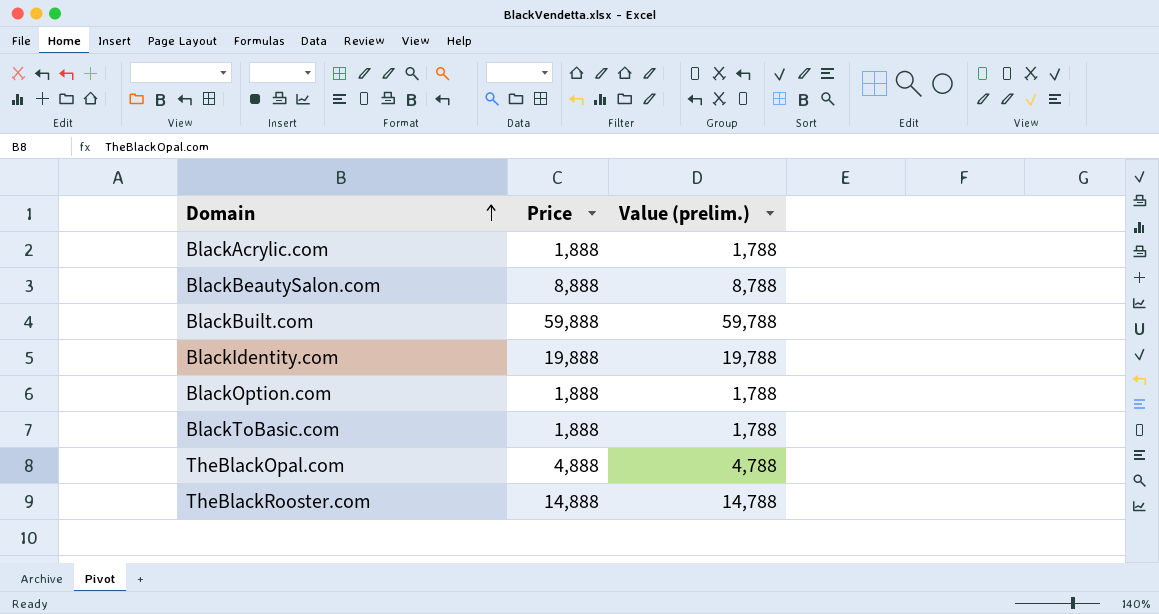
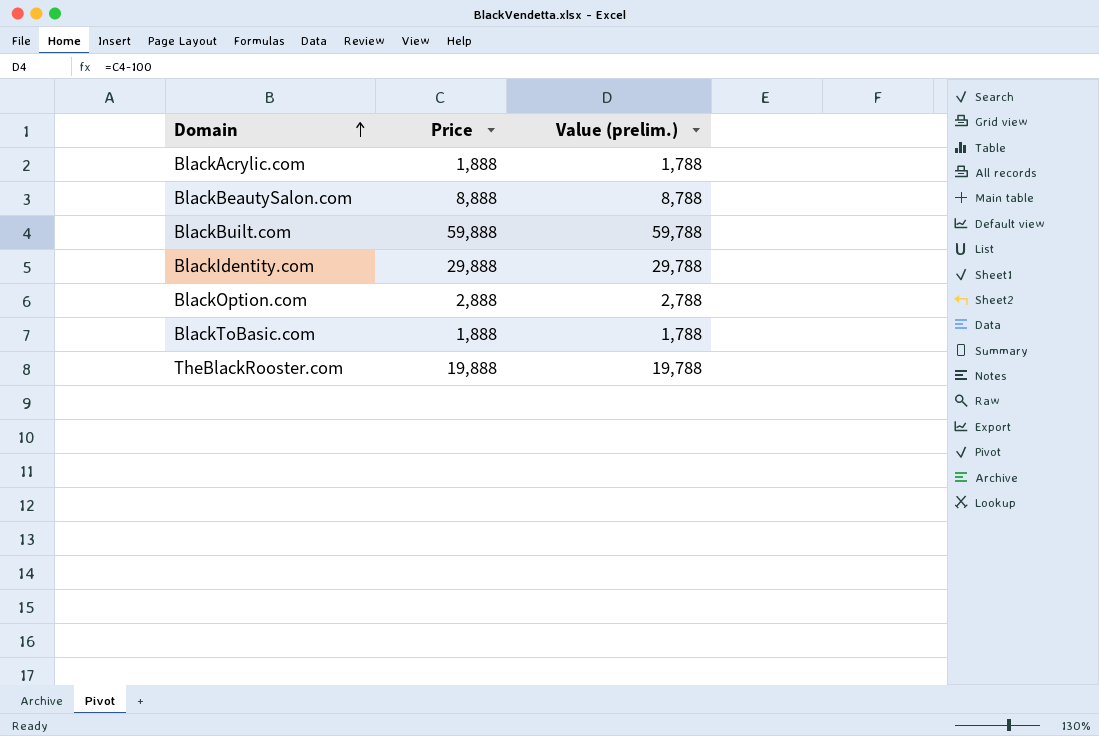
row TheBlackOpal.com: 4,888 | 4,788 -> none
BlackIdentity.com | Price: 19,888 -> 29,888
BlackIdentity.com | Value (prelim.): 19,788 -> 29,788
BlackOption.com | Price: 1,888 -> 2,888
BlackOption.com | Value (prelim.): 1,788 -> 2,788
TheBlackRooster.com | Price: 14,888 -> 19,888
TheBlackRooster.com | Value (prelim.): 14,788 -> 19,788

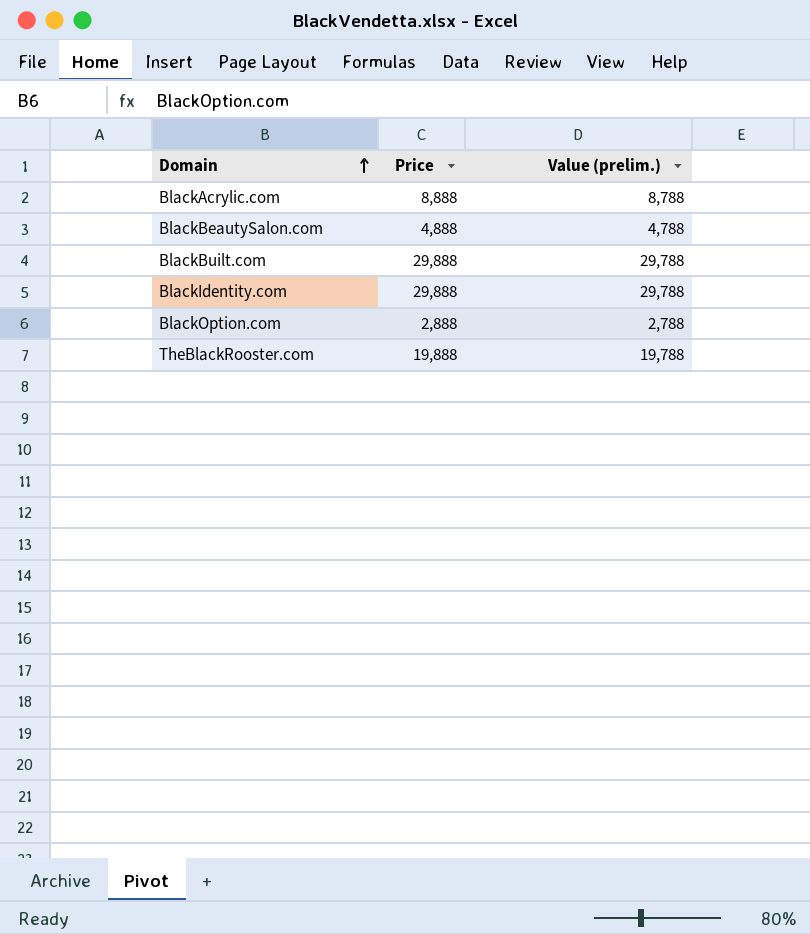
row BlackToBasic.com: 1,888 | 1,788 -> none
BlackAcrylic.com | Price: 1,888 -> 8,888
BlackAcrylic.com | Value (prelim.): 1,788 -> 8,788
BlackBeautySalon.com | Price: 8,888 -> 4,888
BlackBeautySalon.com | Value (prelim.): 8,788 -> 4,788
BlackBuilt.com | Price: 59,888 -> 29,888
BlackBuilt.com | Value (prelim.): 59,788 -> 29,788

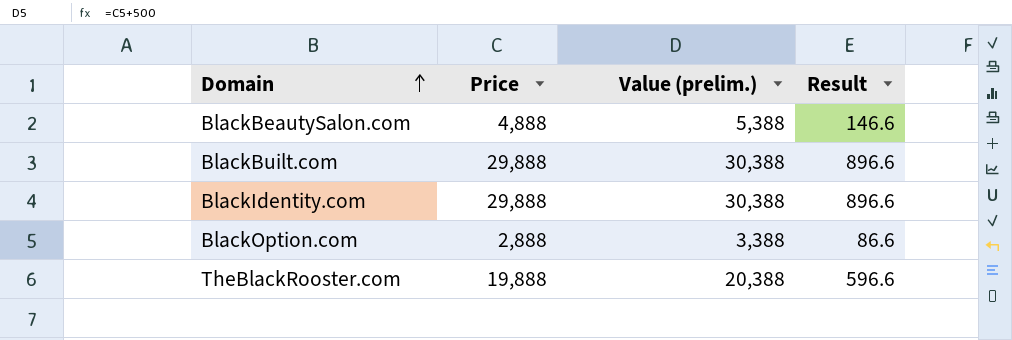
column Value (prelim.) | formula: [Price] - 100 -> [Price] + 500
column Result | formula: none -> [Price] * 0.03
row BlackAcrylic.com: 8,888 | 8,788 -> none

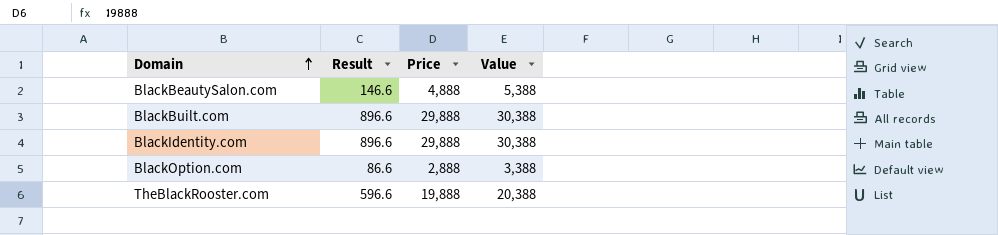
column Result | position: 4 -> 2
column name: Value (prelim.) -> Value

